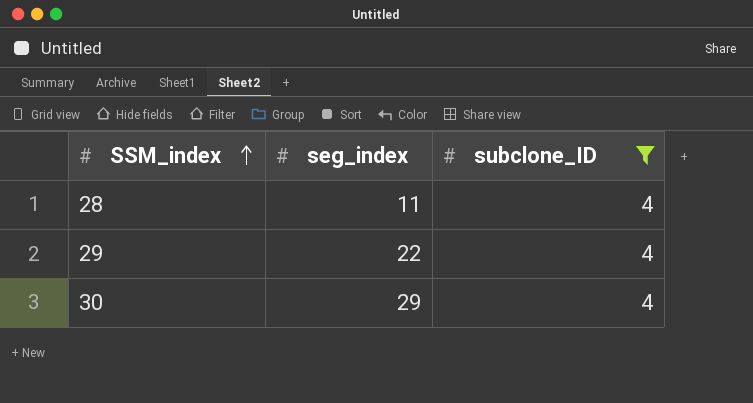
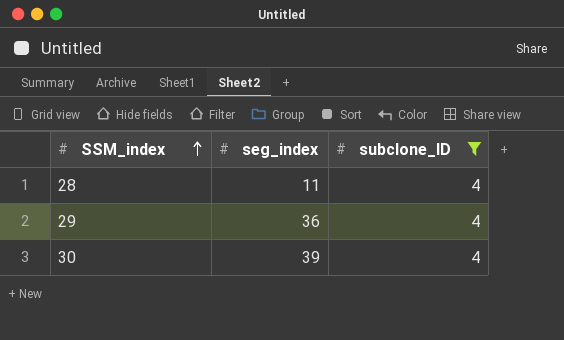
29 | seg_index: 22 -> 36
30 | seg_index: 29 -> 39

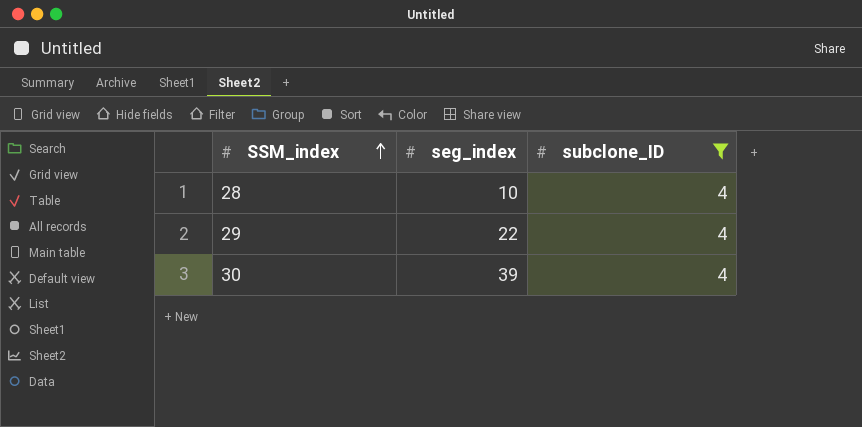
28 | seg_index: 11 -> 10
29 | seg_index: 36 -> 22

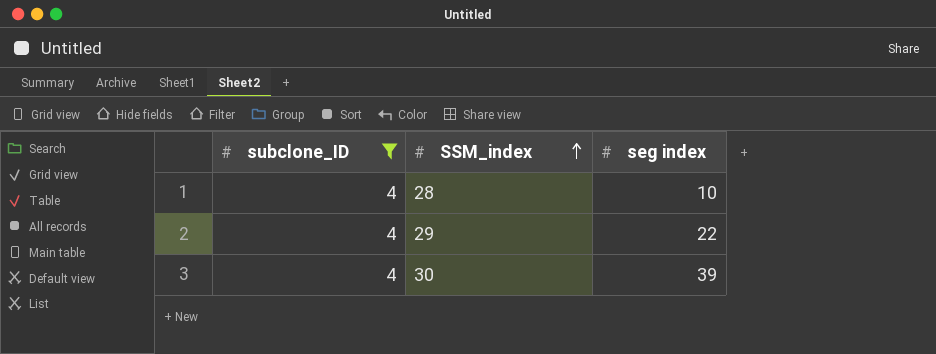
column subclone_ID | position: 3 -> 1
column name: seg_index -> seg index

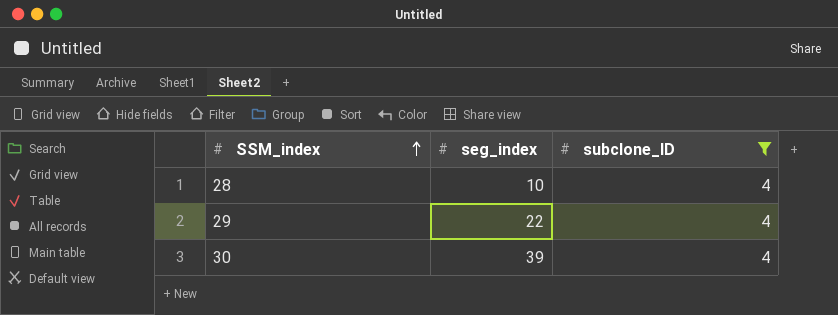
column name: seg index -> seg_index
column subclone_ID | position: 1 -> 3

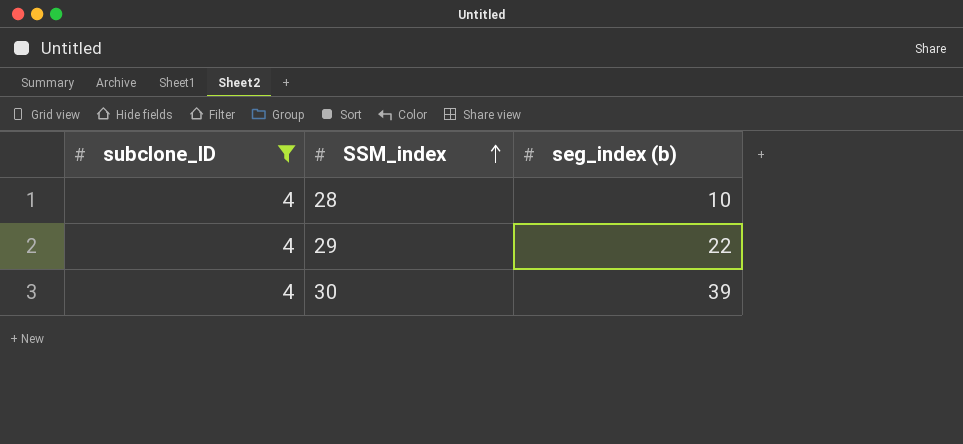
column subclone_ID | position: 3 -> 1
column name: seg_index -> seg_index (b)

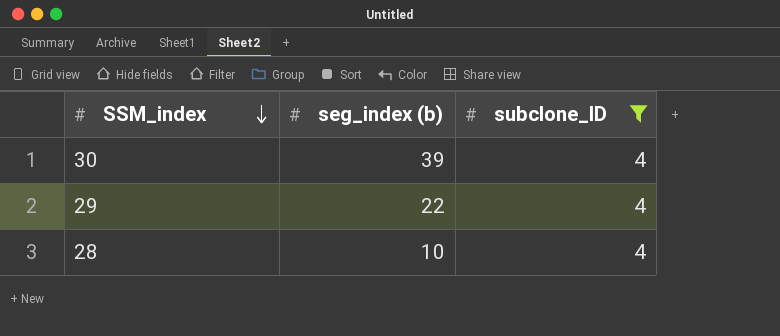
row order: SSM_index ascending -> SSM_index descending
column subclone_ID | position: 1 -> 3

